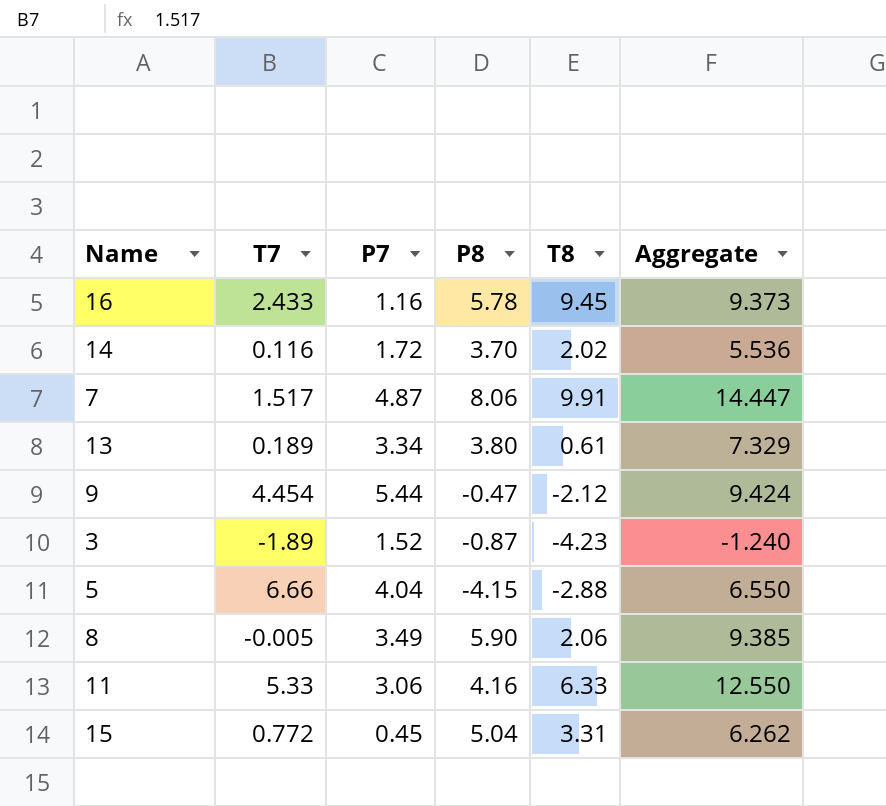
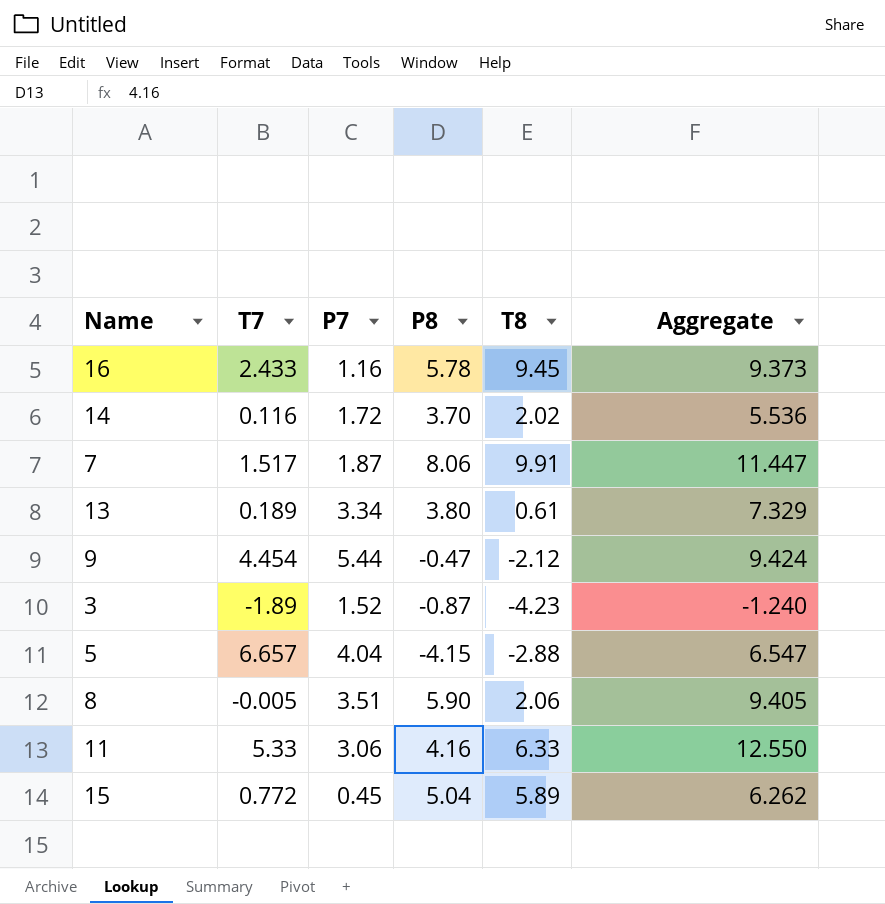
7 | P7: 4.87 -> 1.87
7 | Aggregate: 14.447 -> 11.447
5 | T7: 6.66 -> 6.657
5 | Aggregate: 6.550 -> 6.547
8 | P7: 3.49 -> 3.51
8 | Aggregate: 9.385 -> 9.405
15 | T8: 3.31 -> 5.89

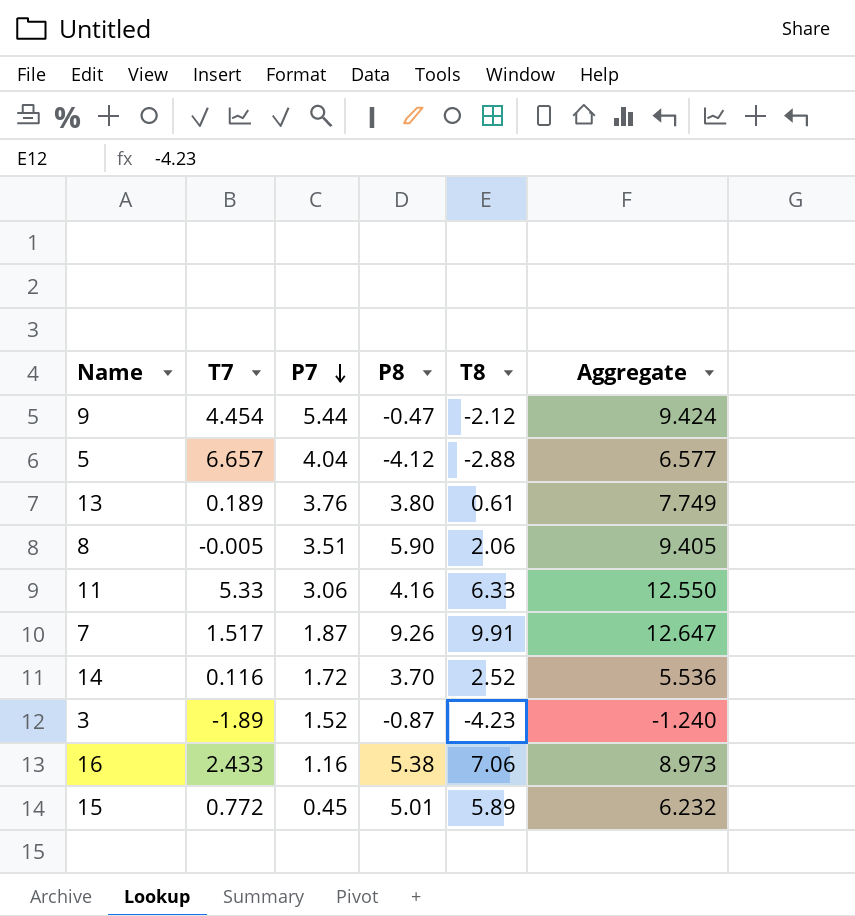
row order: none -> P7 descending
5 | P8: -4.15 -> -4.12
5 | Aggregate: 6.547 -> 6.577
13 | P7: 3.34 -> 3.76
13 | Aggregate: 7.329 -> 7.749
7 | P8: 8.06 -> 9.26
7 | Aggregate: 11.447 -> 12.647
14 | T8: 2.02 -> 2.52
16 | P8: 5.78 -> 5.38
16 | T8: 9.45 -> 7.06
16 | Aggregate: 9.373 -> 8.973
15 | P8: 5.04 -> 5.01
15 | Aggregate: 6.262 -> 6.232

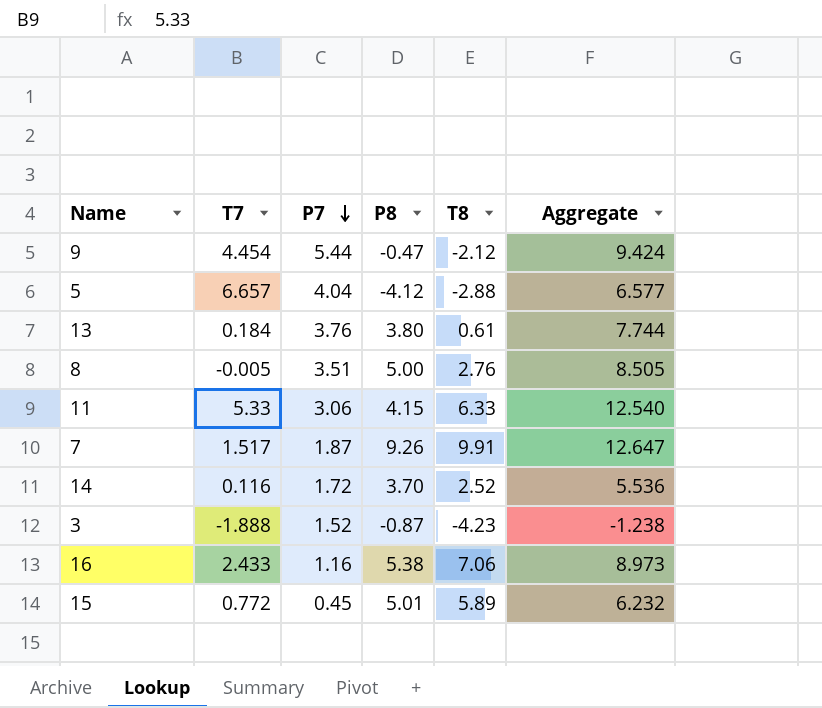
13 | T7: 0.189 -> 0.184
13 | Aggregate: 7.749 -> 7.744
8 | P8: 5.90 -> 5.00
8 | T8: 2.06 -> 2.76
8 | Aggregate: 9.405 -> 8.505
11 | P8: 4.16 -> 4.15
11 | Aggregate: 12.550 -> 12.540
3 | T7: -1.89 -> -1.888
3 | Aggregate: -1.240 -> -1.238

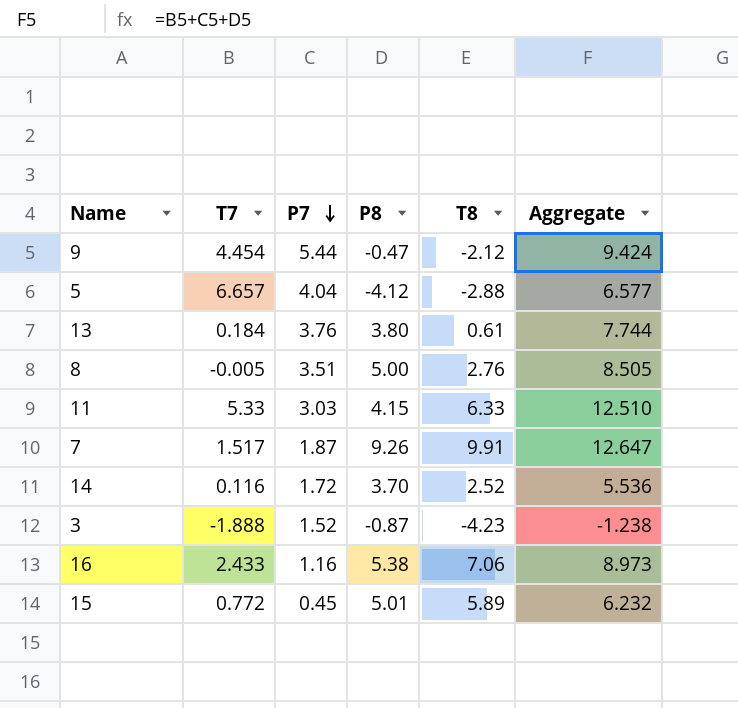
11 | P7: 3.06 -> 3.03
11 | Aggregate: 12.540 -> 12.510

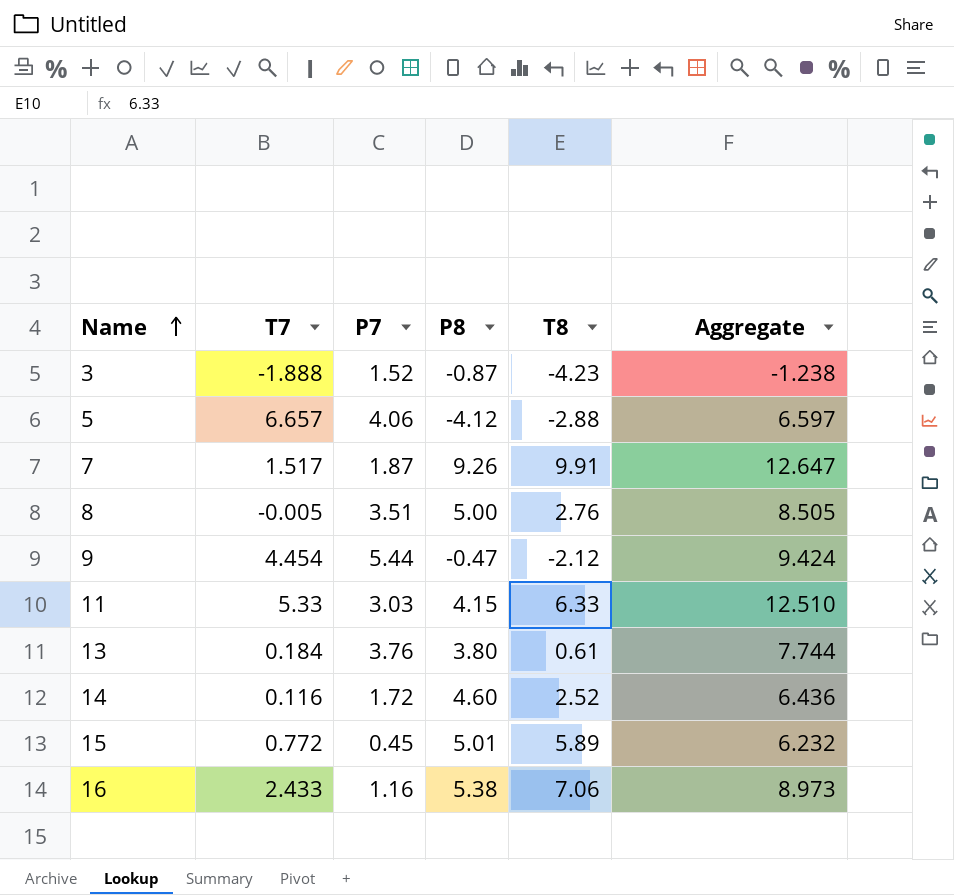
row order: P7 descending -> Name ascending
5 | P7: 4.04 -> 4.06
5 | Aggregate: 6.577 -> 6.597
14 | P8: 3.70 -> 4.60
14 | Aggregate: 5.536 -> 6.436

